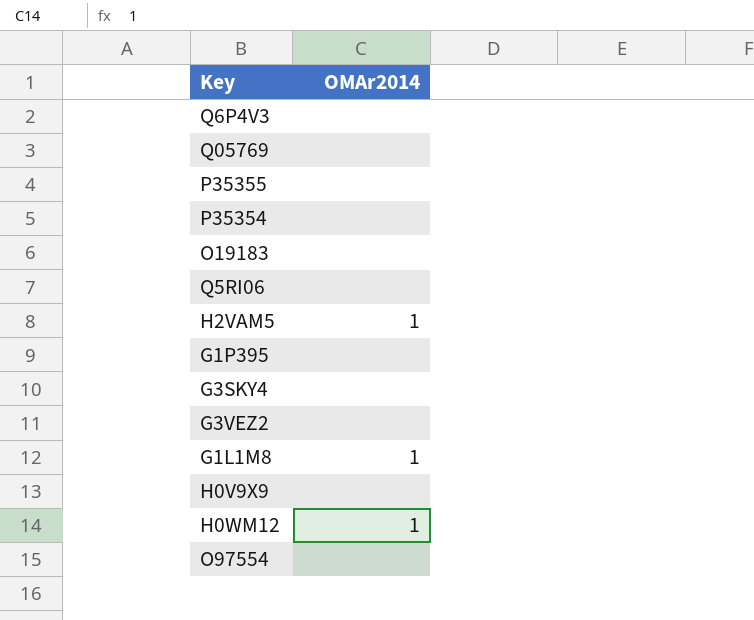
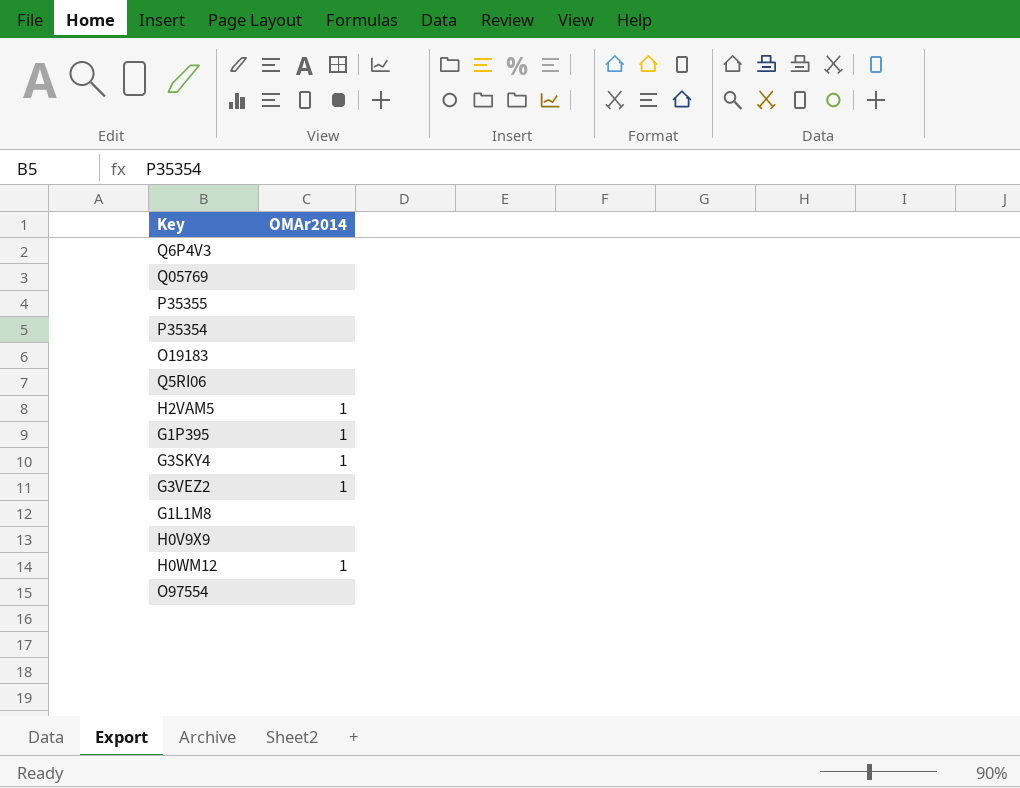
G1P395 | OMAr2014: none -> 1
G3SKY4 | OMAr2014: none -> 1
G3VEZ2 | OMAr2014: none -> 1
G1L1M8 | OMAr2014: 1 -> none

